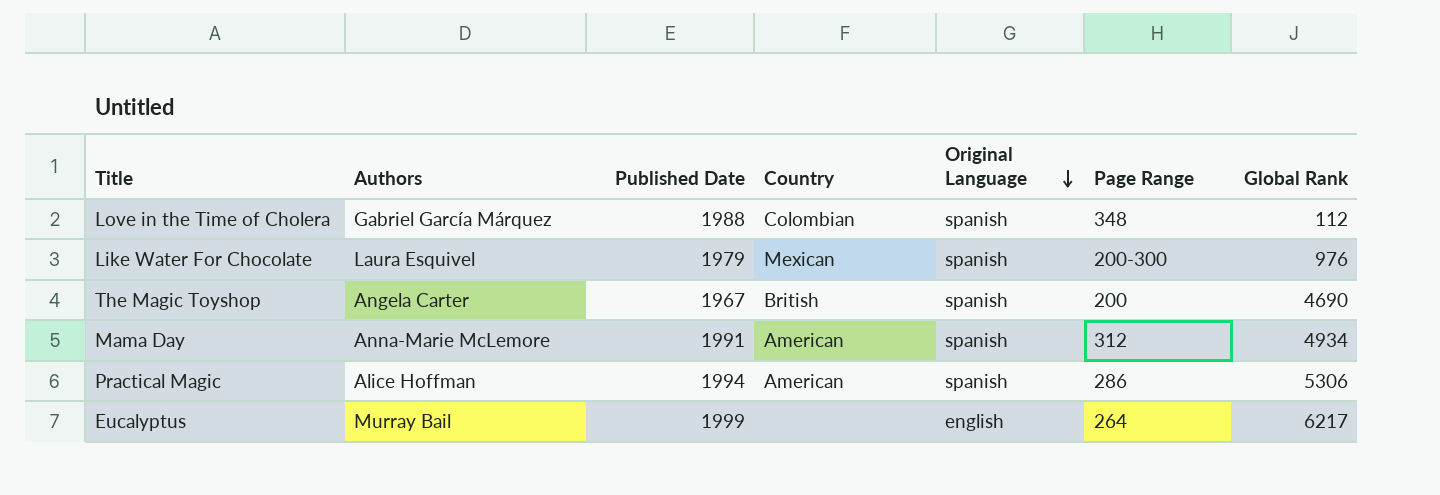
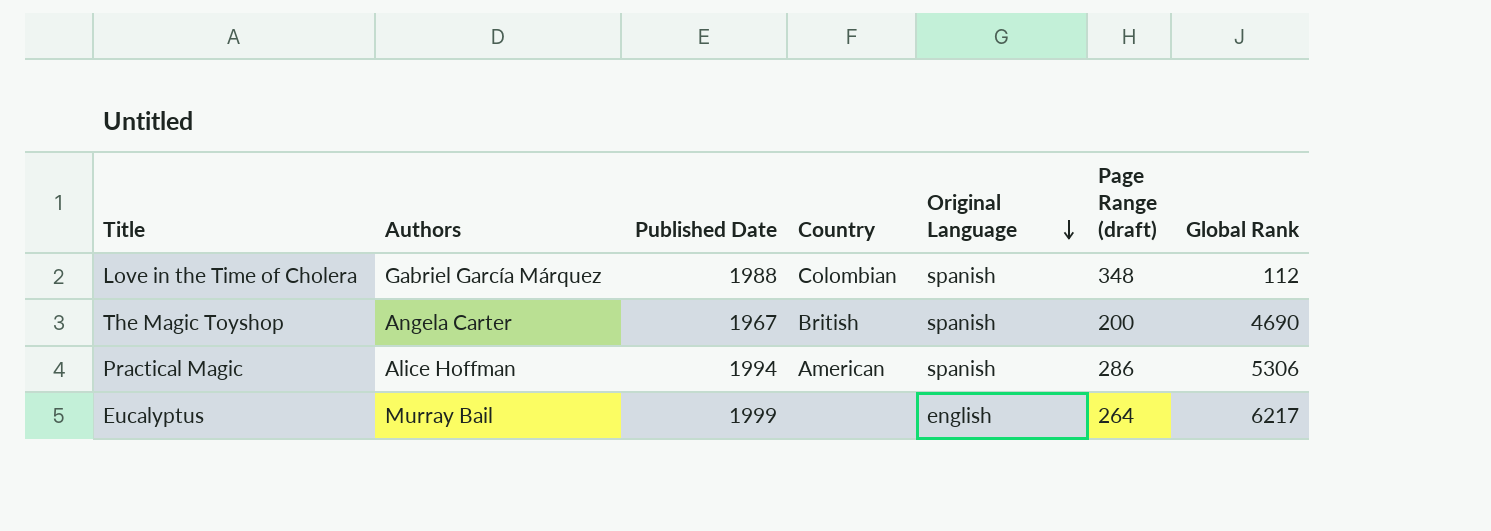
column name: Page Range -> Page Range (draft)
row Like Water For Chocolate: Laura Esquivel | 1979 | Mexican | spanish | 200-300 | 976 -> none
row Mama Day: Anna-Marie McLemore | 1991 | American | spanish | 312 | 4934 -> none

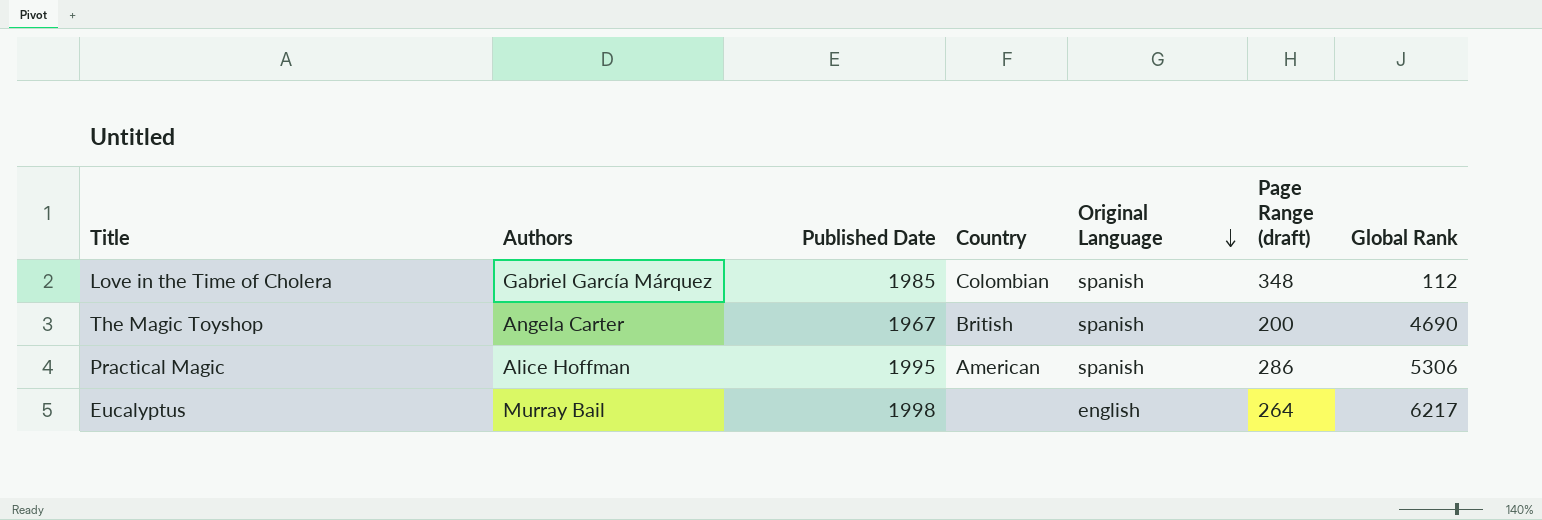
Love in the Time of Cholera | Published Date: 1988 -> 1985
Practical Magic | Published Date: 1994 -> 1995
Eucalyptus | Published Date: 1999 -> 1998

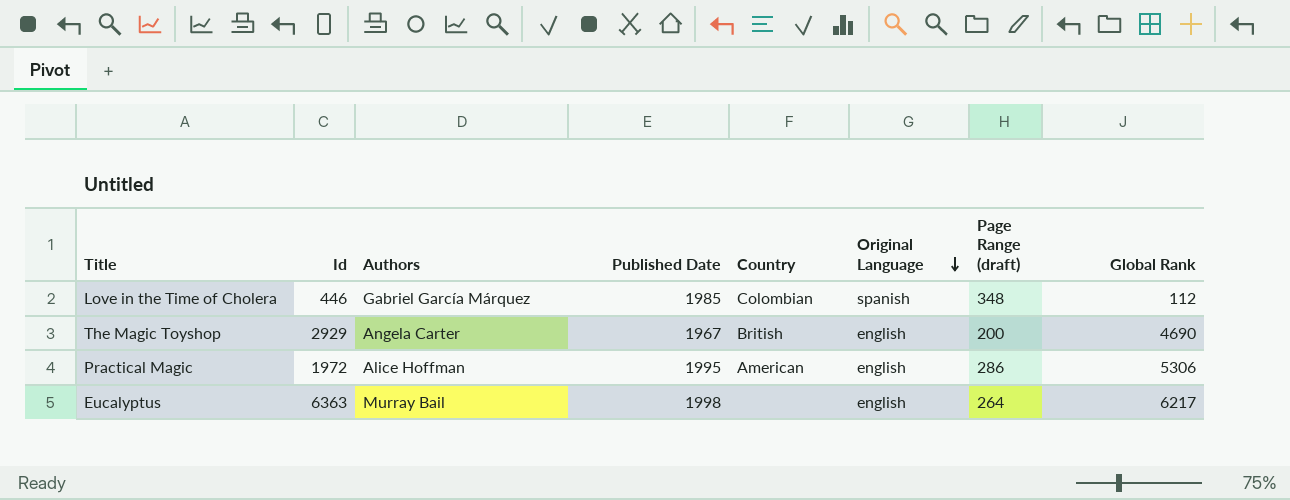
column Id | position: none -> 2
The Magic Toyshop | Original Language: spanish -> english
Practical Magic | Original Language: spanish -> english

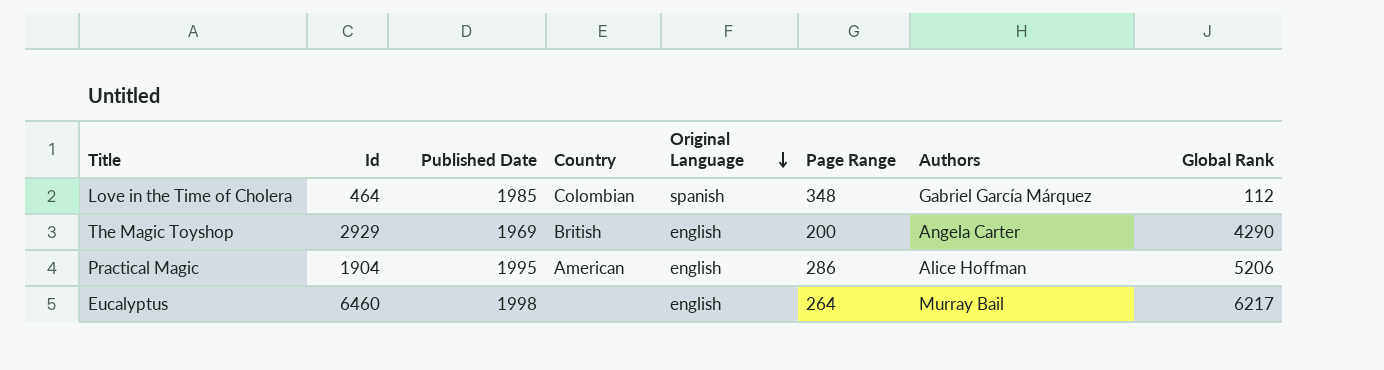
column name: Page Range (draft) -> Page Range
column Authors | position: 3 -> 7
Love in the Time of Cholera | Id: 446 -> 464
The Magic Toyshop | Published Date: 1967 -> 1969
The Magic Toyshop | Global Rank: 4690 -> 4290
Practical Magic | Id: 1972 -> 1904
Practical Magic | Global Rank: 5306 -> 5206
Eucalyptus | Id: 6363 -> 6460

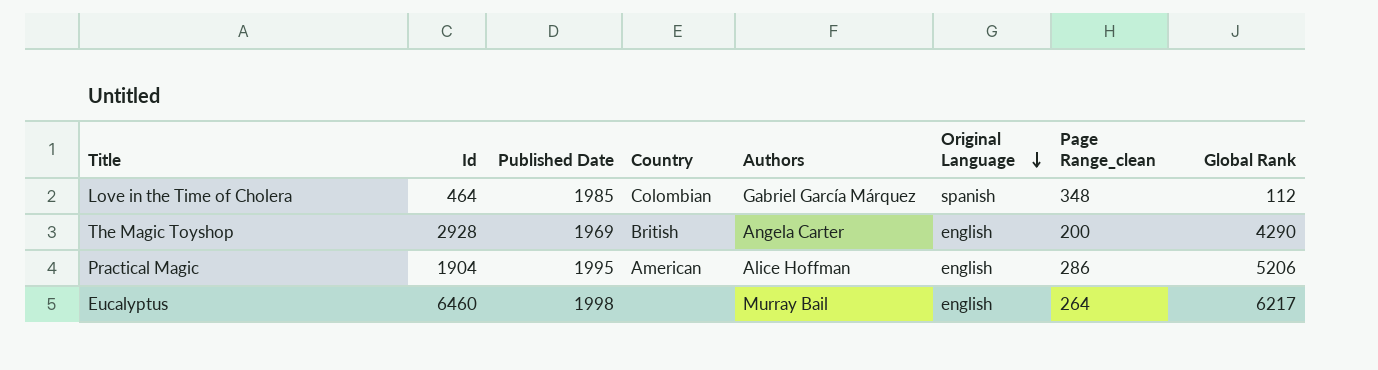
column Authors | position: 7 -> 5
column name: Page Range -> Page Range_clean
The Magic Toyshop | Id: 2929 -> 2928

